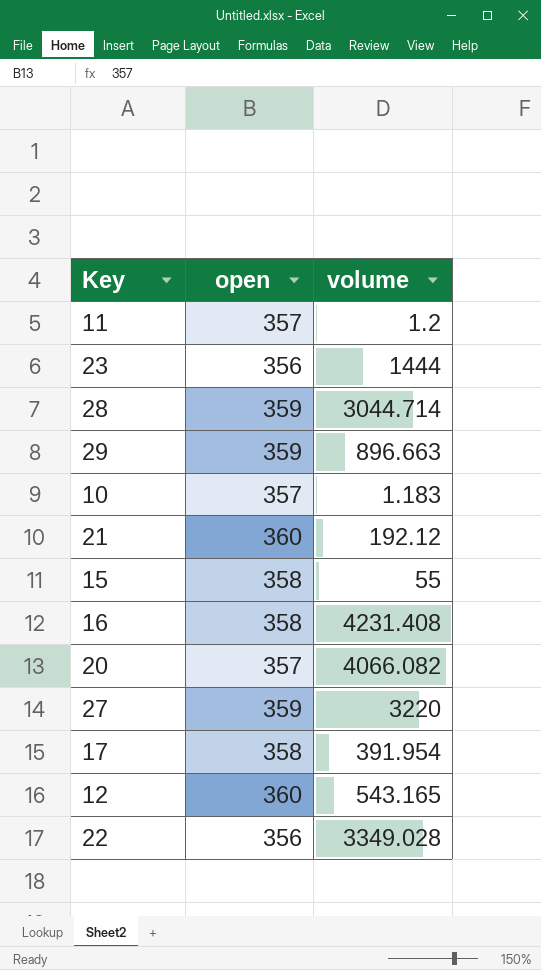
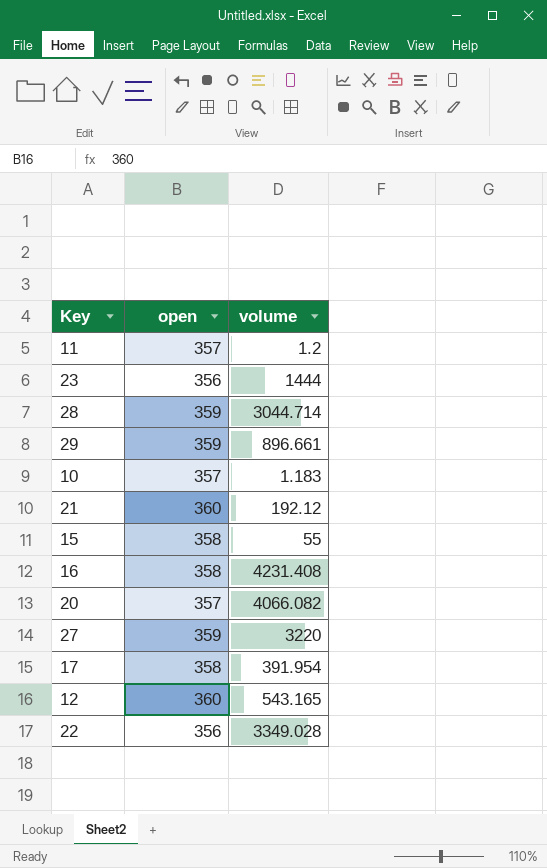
29 | volume: 896.663 -> 896.661

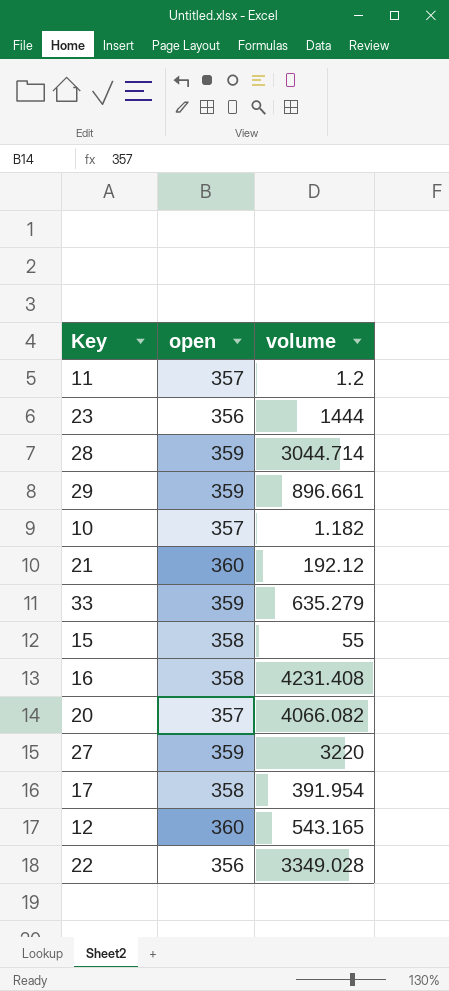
10 | volume: 1.183 -> 1.182
row 33: none -> 359 | 635.279

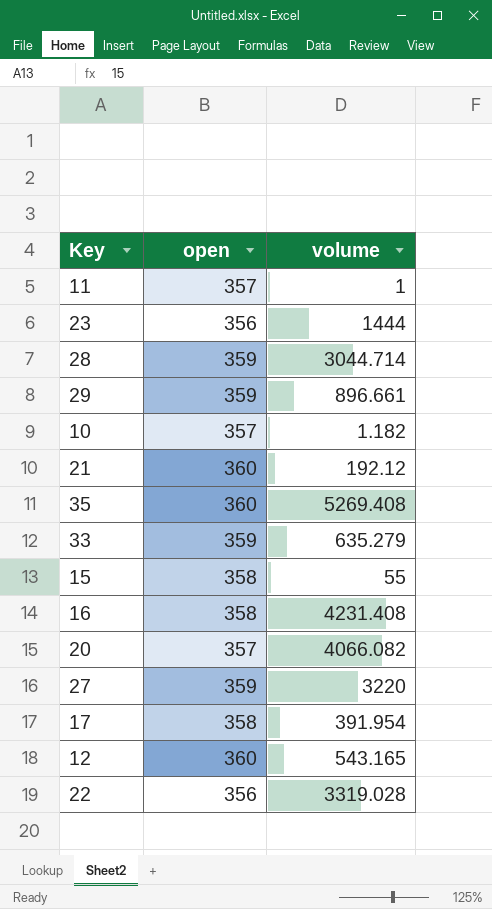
11 | volume: 1.2 -> 1
row 35: none -> 360 | 5269.408
22 | volume: 3349.028 -> 3319.028

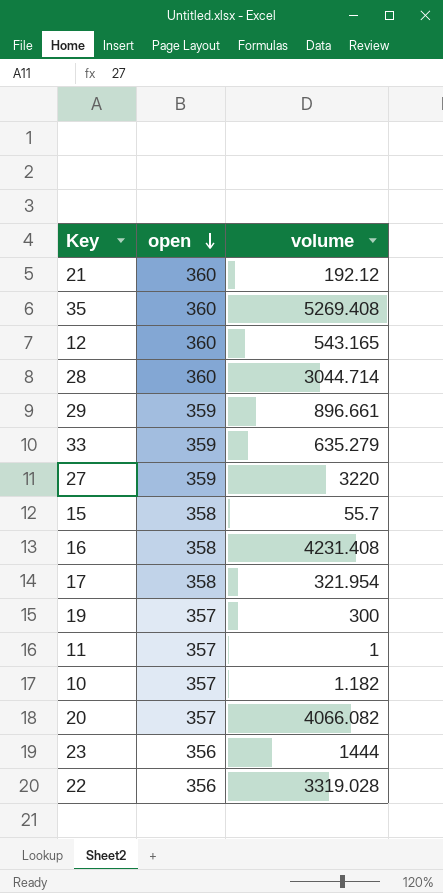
row order: none -> open descending
28 | open: 359 -> 360
15 | volume: 55 -> 55.7
17 | volume: 391.954 -> 321.954
row 19: none -> 357 | 300

